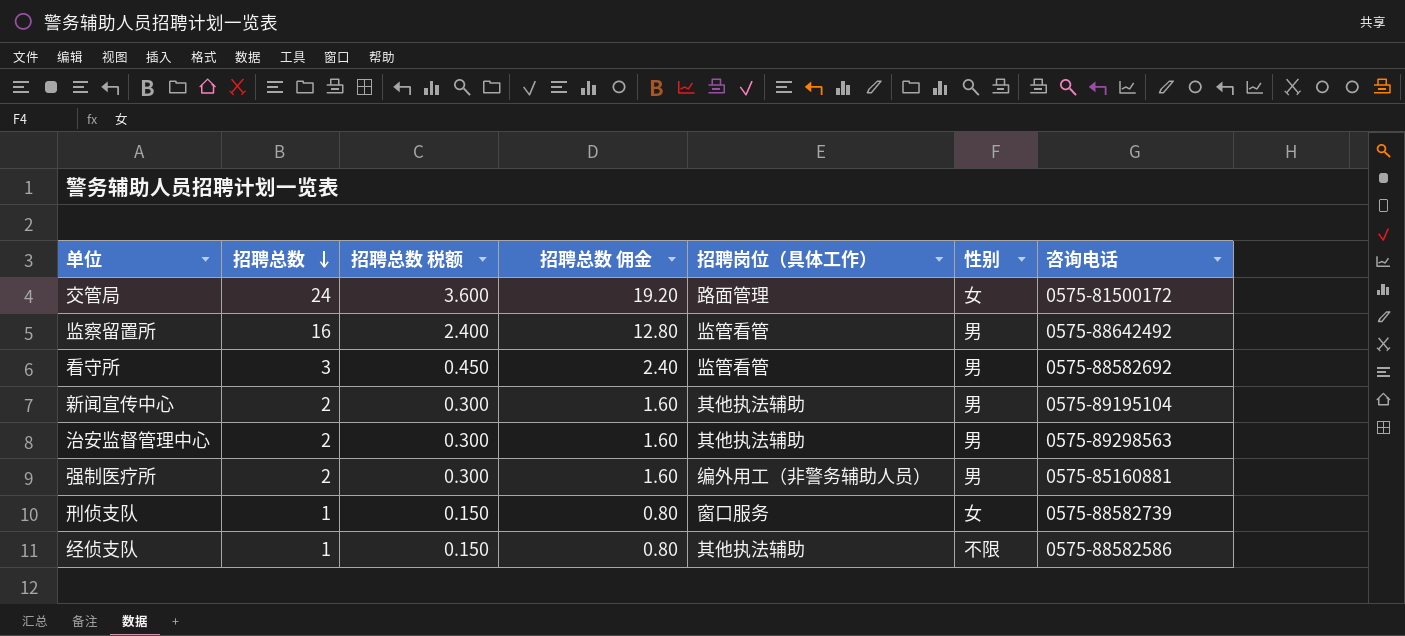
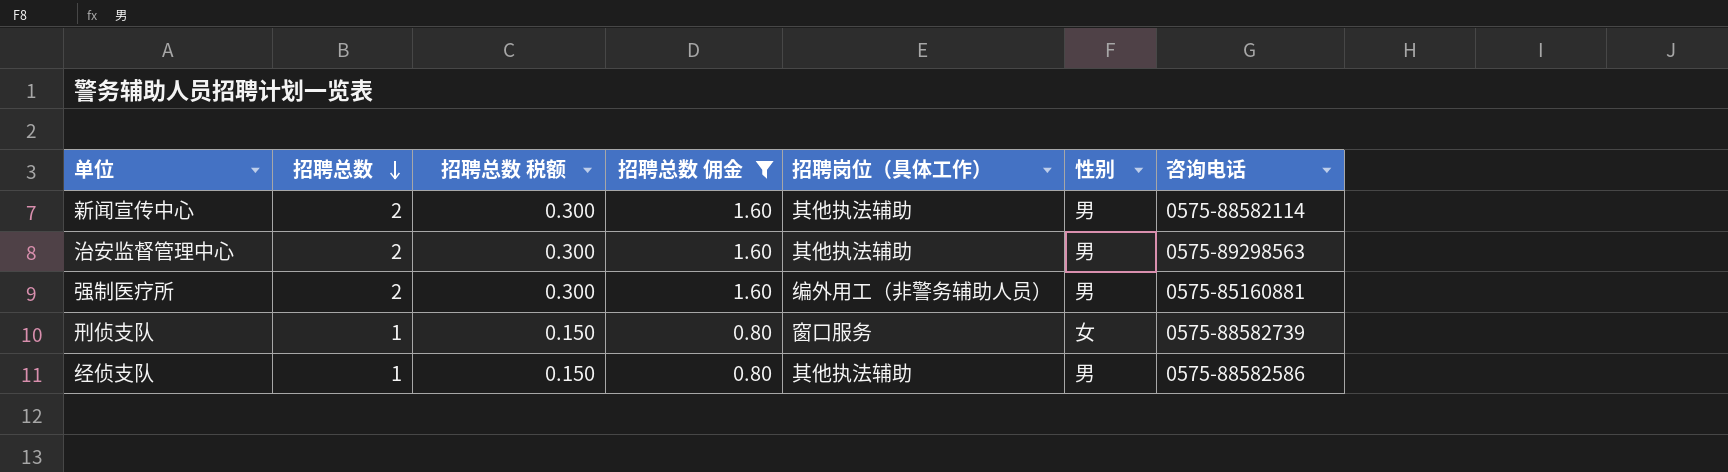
filter: none -> 招聘总数 佣金 <= 1.60
新闻宣传中心 | 咨询电话: 0575-89195104 -> 0575-88582114
经侦支队 | 性别: 不限 -> 男

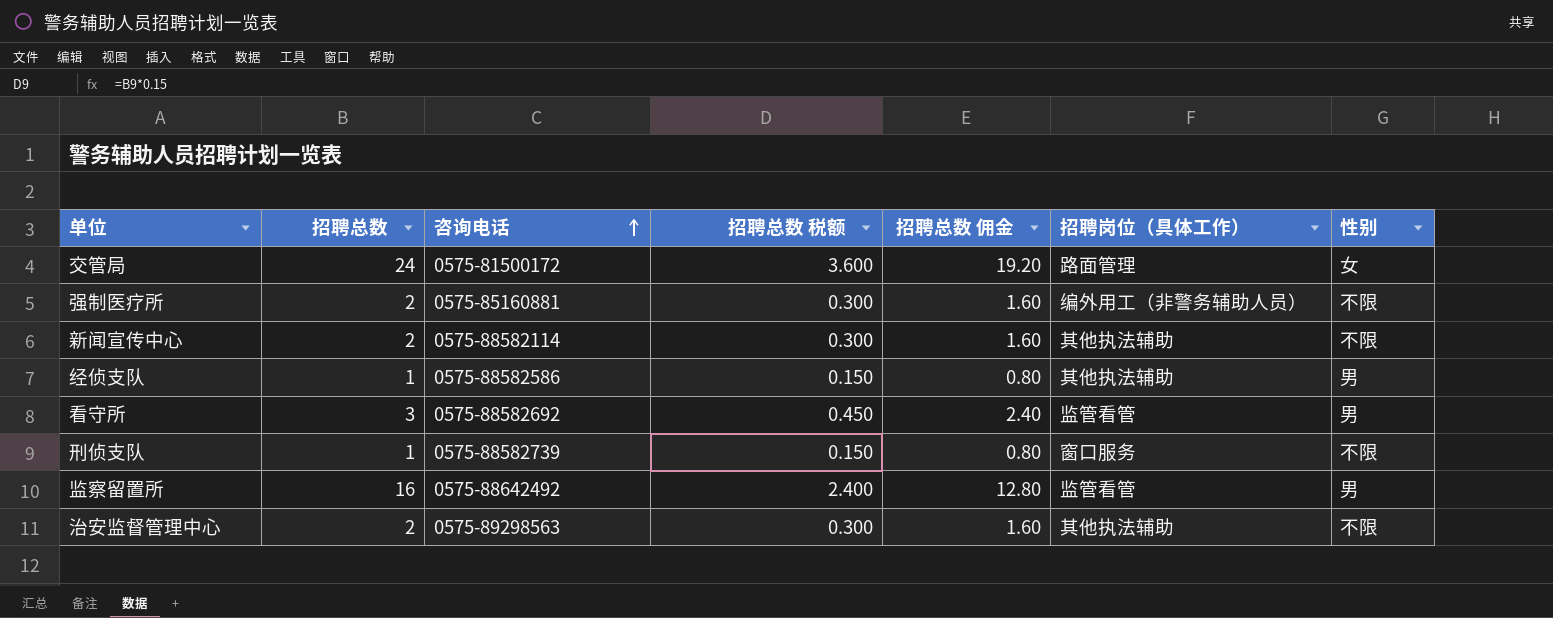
filter: 招聘总数 佣金 <= 1.60 -> none
row order: 招聘总数 descending -> 咨询电话 ascending
column 咨询电话 | position: 7 -> 3
强制医疗所 | 性别: 男 -> 不限
新闻宣传中心 | 性别: 男 -> 不限
刑侦支队 | 性别: 女 -> 不限
治安监督管理中心 | 性别: 男 -> 不限

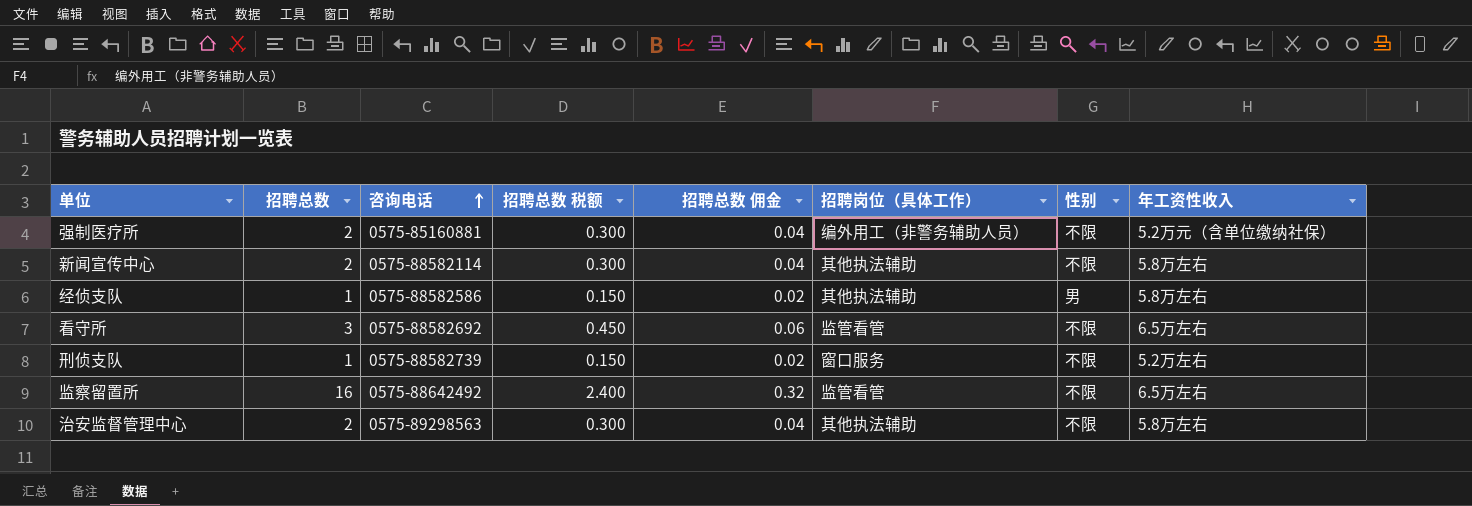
column 招聘总数 佣金 | formula: [招聘总数] * 0.8 -> [招聘总数] * 0.02
column 年工资性收入 | position: none -> 8
row 交管局: 24 | 0575-81500172 | 3.600 | 19.20 | 路面管理 | 女 -> none
看守所 | 性别: 男 -> 不限
监察留置所 | 性别: 男 -> 不限

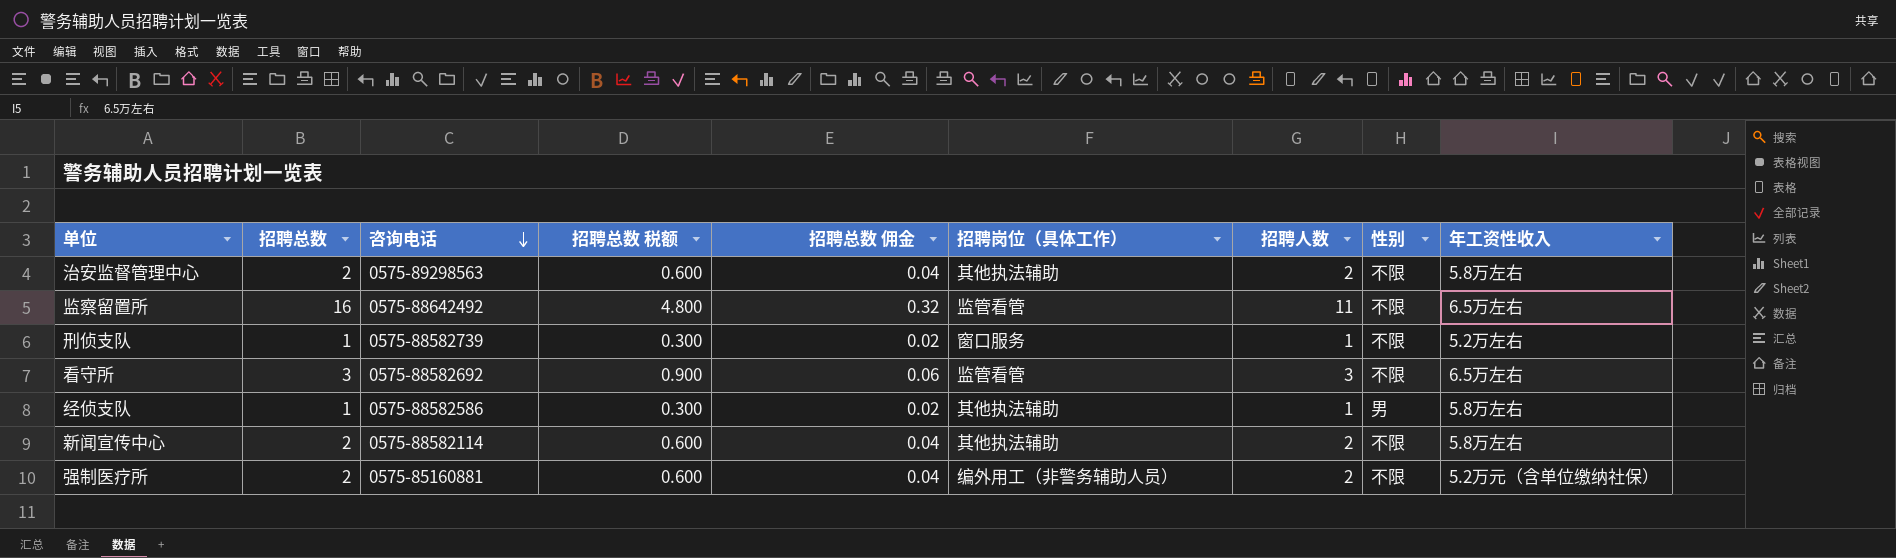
row order: 咨询电话 ascending -> 咨询电话 descending
column 招聘总数 税额 | formula: [招聘总数] * 0.15 -> [招聘总数] * 0.3
column 招聘人数 | position: none -> 7

